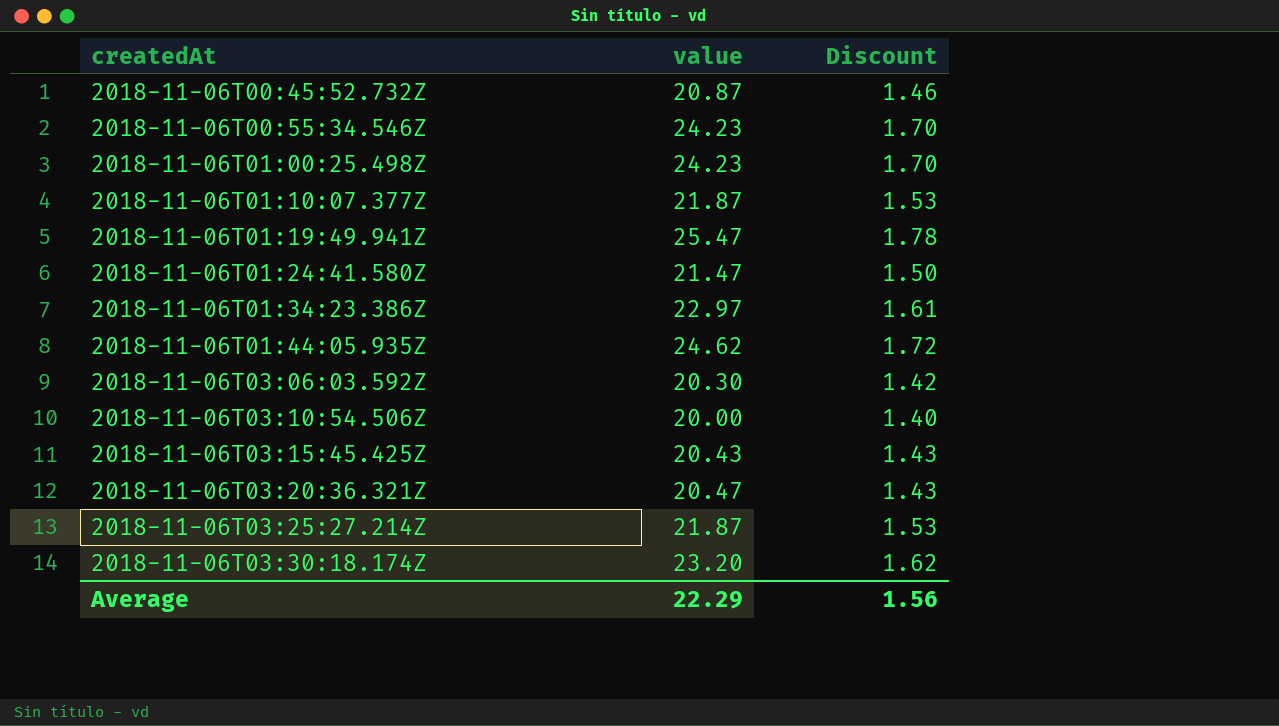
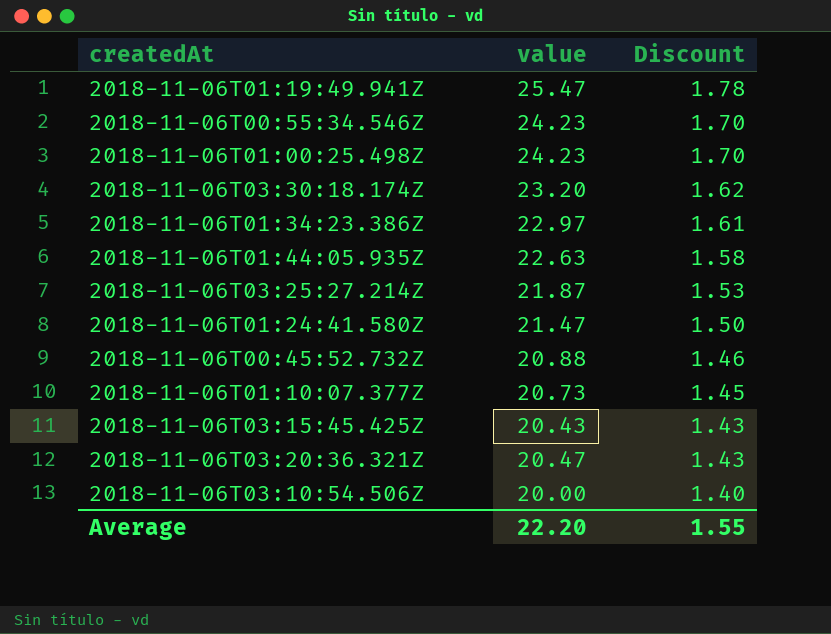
row order: createdAt ascending -> Discount descending
row 2018-11-06T03:06:03.592Z: 20.30 | 1.42 -> none
2018-11-06T01:44:05.935Z | value: 24.62 -> 22.63
2018-11-06T01:44:05.935Z | Discount: 1.72 -> 1.58
2018-11-06T00:45:52.732Z | value: 20.87 -> 20.88
2018-11-06T01:10:07.377Z | value: 21.87 -> 20.73
2018-11-06T01:10:07.377Z | Discount: 1.53 -> 1.45
Average | value: 22.29 -> 22.20
Average | Discount: 1.56 -> 1.55

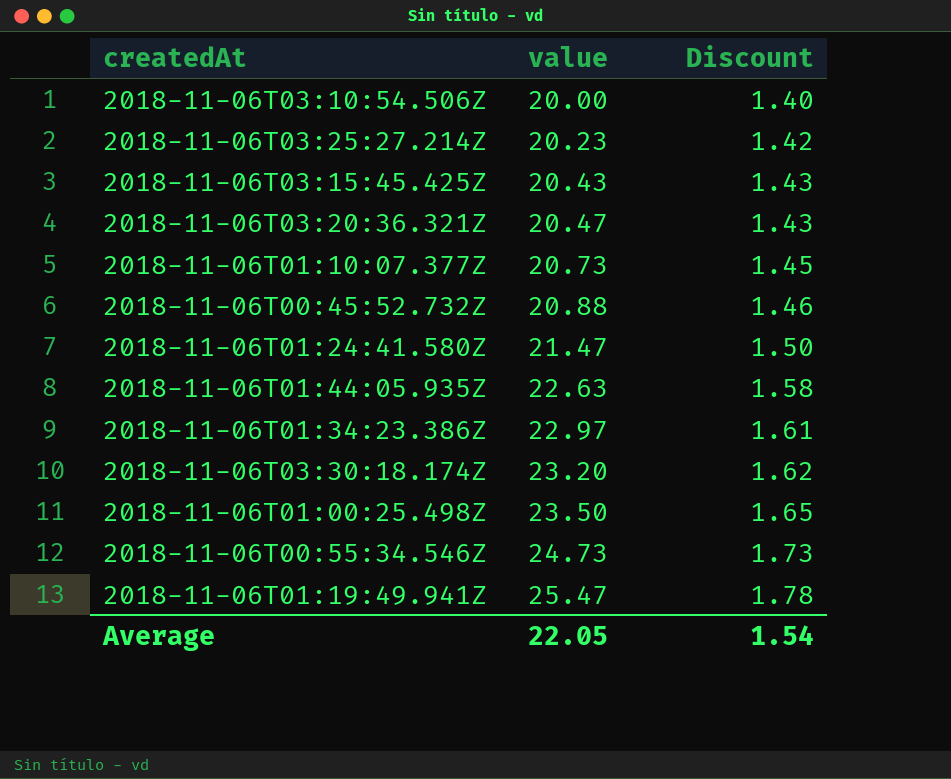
row order: Discount descending -> value ascending
2018-11-06T03:25:27.214Z | value: 21.87 -> 20.23
2018-11-06T03:25:27.214Z | Discount: 1.53 -> 1.42
2018-11-06T01:00:25.498Z | value: 24.23 -> 23.50
2018-11-06T01:00:25.498Z | Discount: 1.70 -> 1.65
2018-11-06T00:55:34.546Z | value: 24.23 -> 24.73
2018-11-06T00:55:34.546Z | Discount: 1.70 -> 1.73
Average | value: 22.20 -> 22.05
Average | Discount: 1.55 -> 1.54

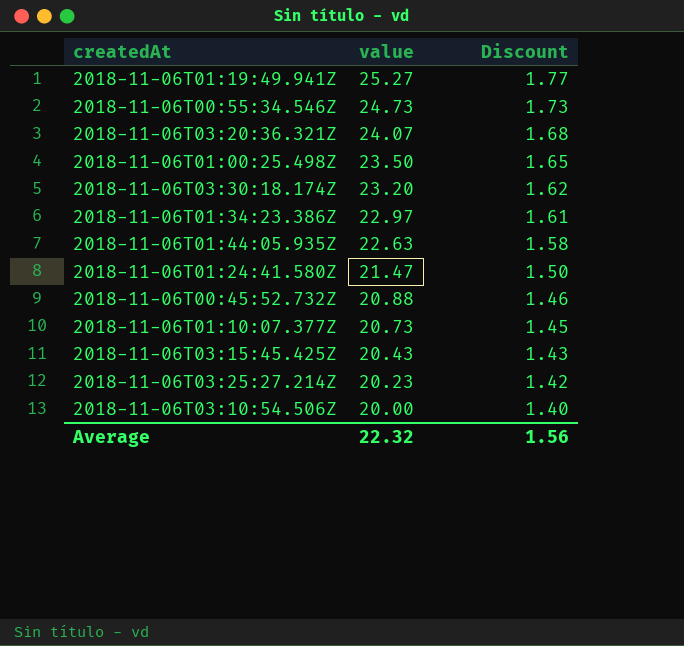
row order: value ascending -> value descending
2018-11-06T01:19:49.941Z | value: 25.47 -> 25.27
2018-11-06T01:19:49.941Z | Discount: 1.78 -> 1.77
2018-11-06T03:20:36.321Z | value: 20.47 -> 24.07
2018-11-06T03:20:36.321Z | Discount: 1.43 -> 1.68
Average | value: 22.05 -> 22.32
Average | Discount: 1.54 -> 1.56

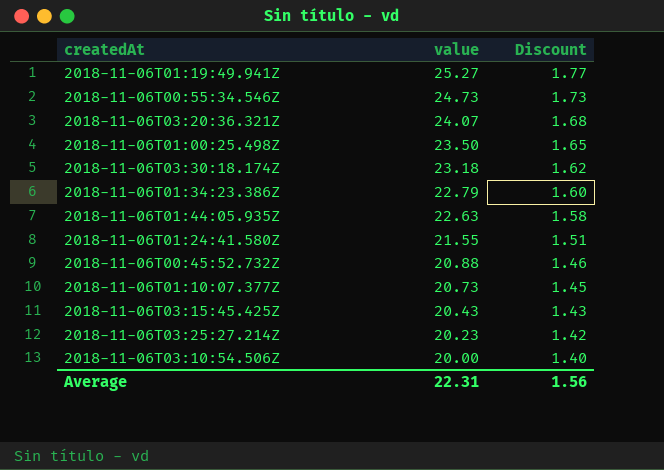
2018-11-06T03:30:18.174Z | value: 23.20 -> 23.18
2018-11-06T01:34:23.386Z | value: 22.97 -> 22.79
2018-11-06T01:34:23.386Z | Discount: 1.61 -> 1.60
2018-11-06T01:24:41.580Z | value: 21.47 -> 21.55
2018-11-06T01:24:41.580Z | Discount: 1.50 -> 1.51
Average | value: 22.32 -> 22.31

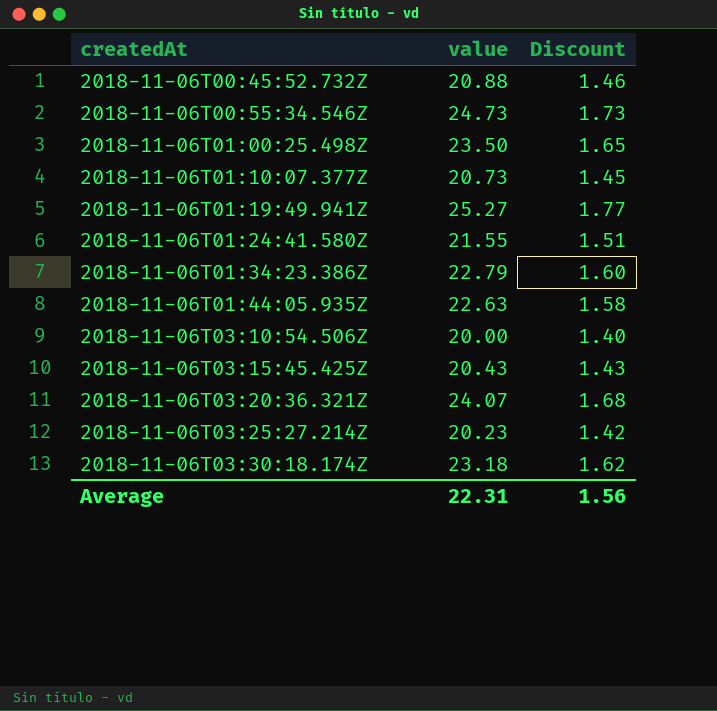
row order: value descending -> createdAt ascending

